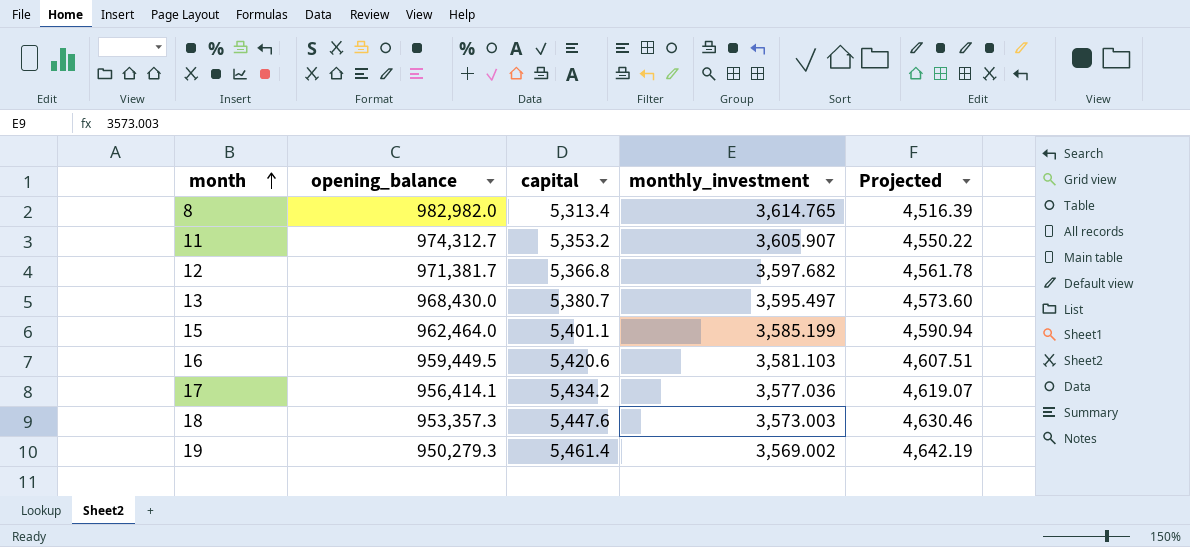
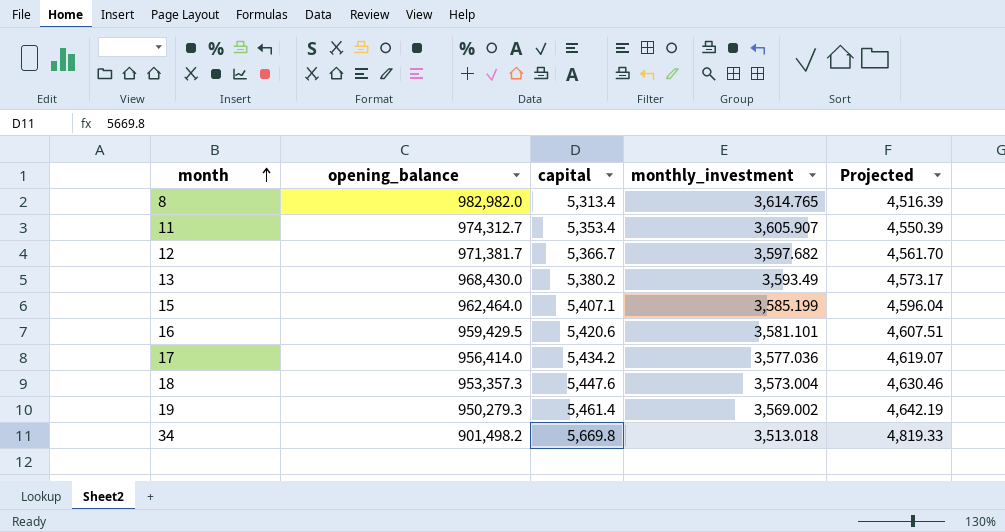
11 | capital: 5,353.2 -> 5,353.4
11 | Projected: 4,550.22 -> 4,550.39
12 | capital: 5,366.8 -> 5,366.7
12 | Projected: 4,561.78 -> 4,561.70
13 | capital: 5,380.7 -> 5,380.2
13 | monthly_investment: 3,595.497 -> 3,593.49
13 | Projected: 4,573.60 -> 4,573.17
15 | capital: 5,401.1 -> 5,407.1
15 | Projected: 4,590.94 -> 4,596.04
16 | opening_balance: 959,449.5 -> 959,429.5
16 | monthly_investment: 3,581.103 -> 3,581.101
17 | opening_balance: 956,414.1 -> 956,414.0
18 | monthly_investment: 3,573.003 -> 3,573.004
row 34: none -> 901,498.2 | 5,669.8 | 3,513.018 | 4,819.33

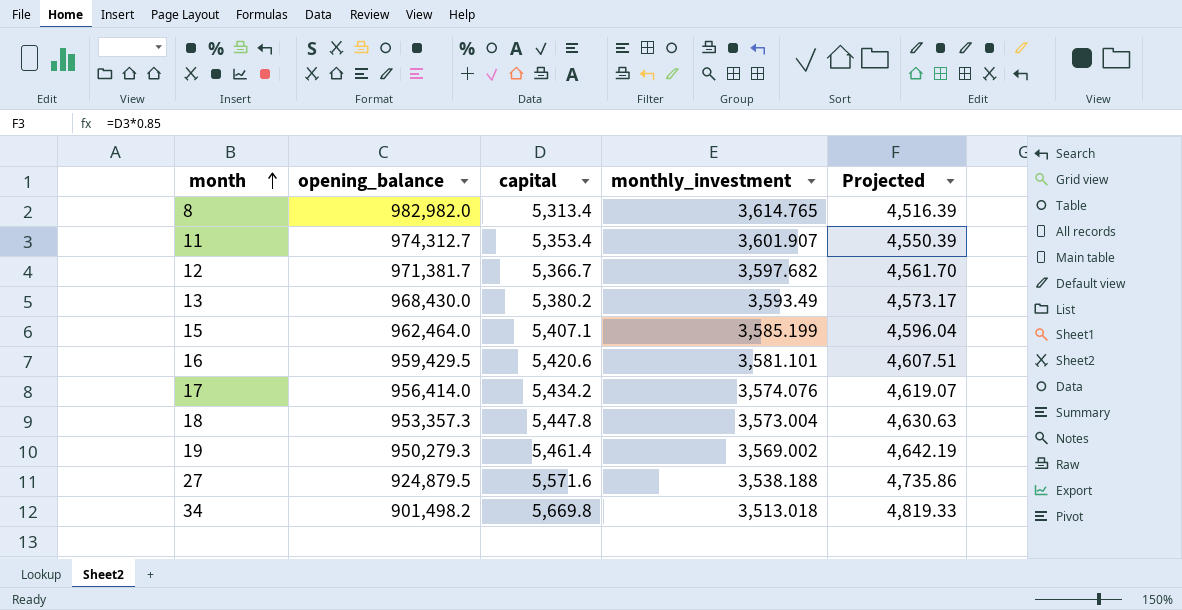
11 | monthly_investment: 3,605.907 -> 3,601.907
17 | monthly_investment: 3,577.036 -> 3,574.076
18 | capital: 5,447.6 -> 5,447.8
18 | Projected: 4,630.46 -> 4,630.63
row 27: none -> 924,879.5 | 5,571.6 | 3,538.188 | 4,735.86

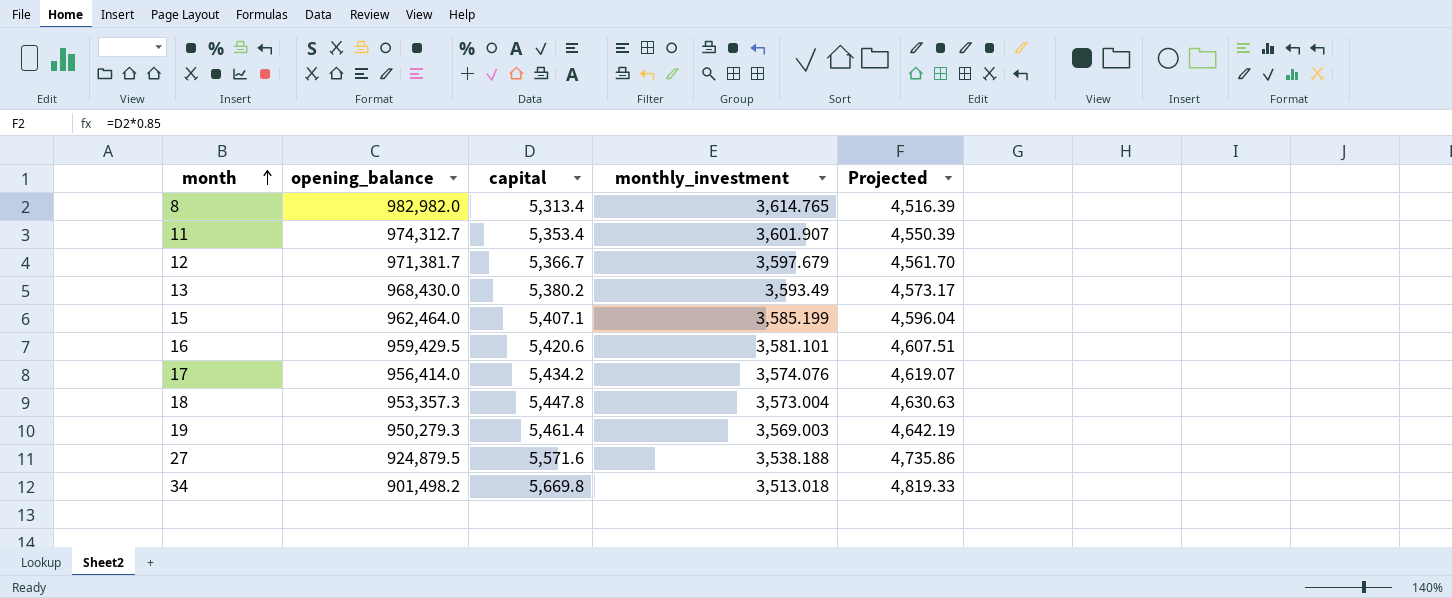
12 | monthly_investment: 3,597.682 -> 3,597.679
19 | monthly_investment: 3,569.002 -> 3,569.003

